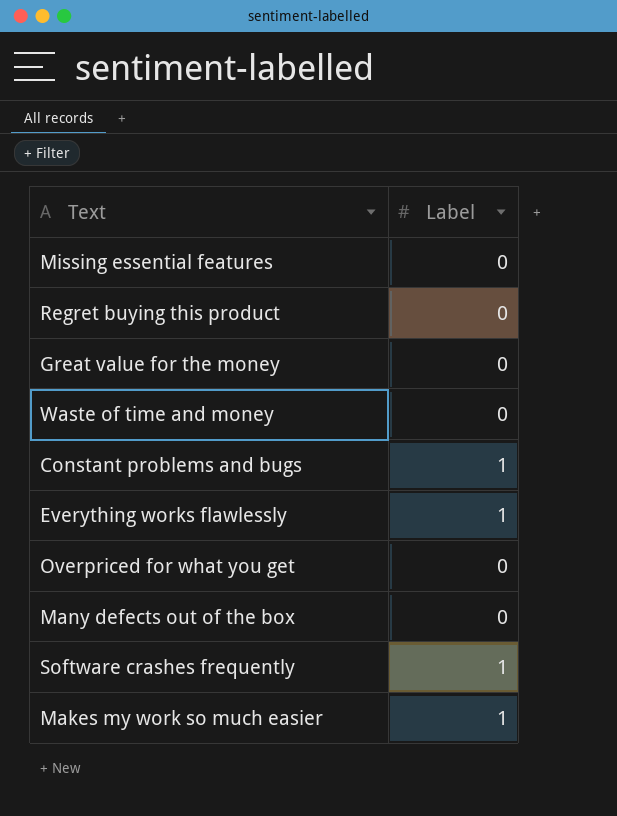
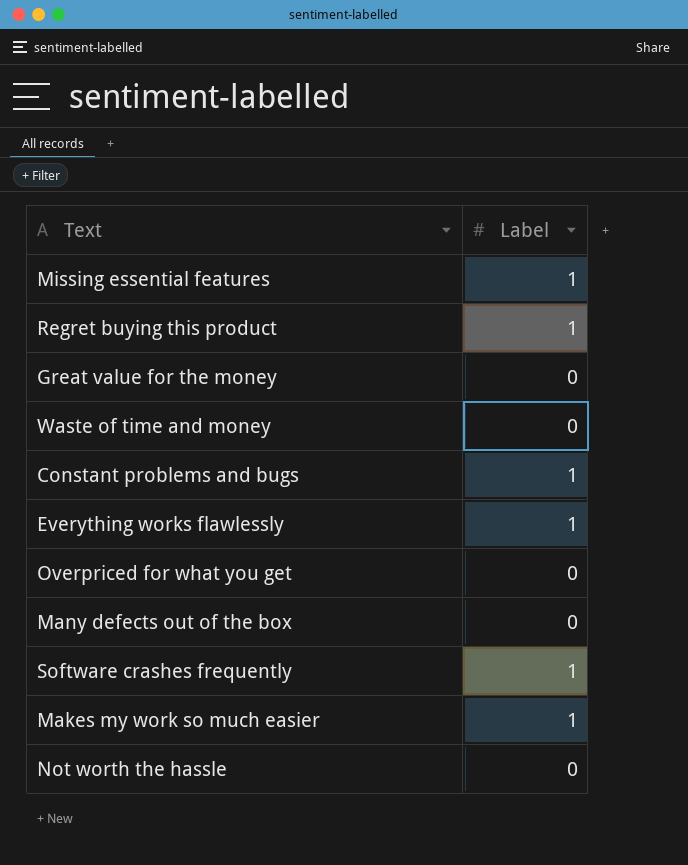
Missing essential features | Label: 0 -> 1
Regret buying this product | Label: 0 -> 1
row Not worth the hassle: none -> 0

